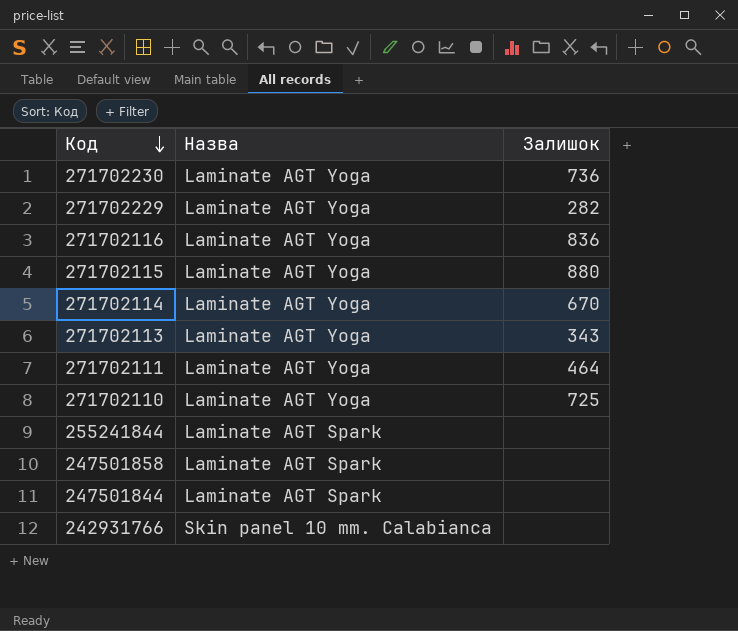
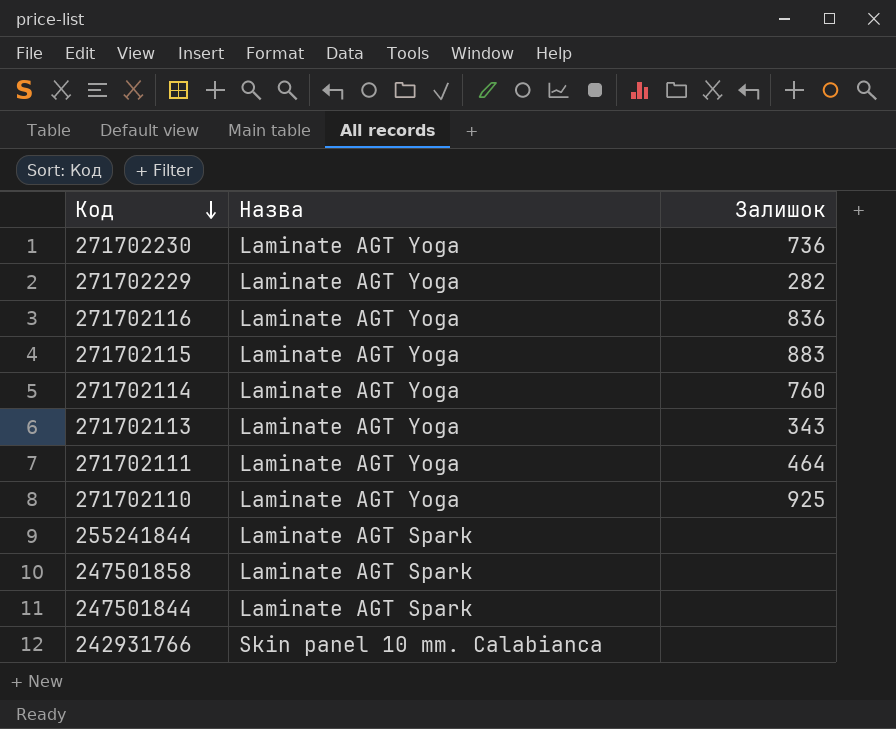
271702115 | Залишок: 880 -> 883
271702114 | Залишок: 670 -> 760
271702110 | Залишок: 725 -> 925

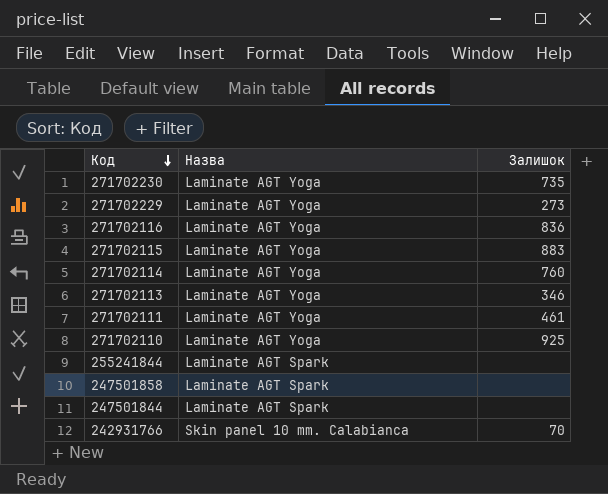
271702230 | Залишок: 736 -> 735
271702229 | Залишок: 282 -> 273
271702113 | Залишок: 343 -> 346
271702111 | Залишок: 464 -> 461
242931766 | Залишок: none -> 70

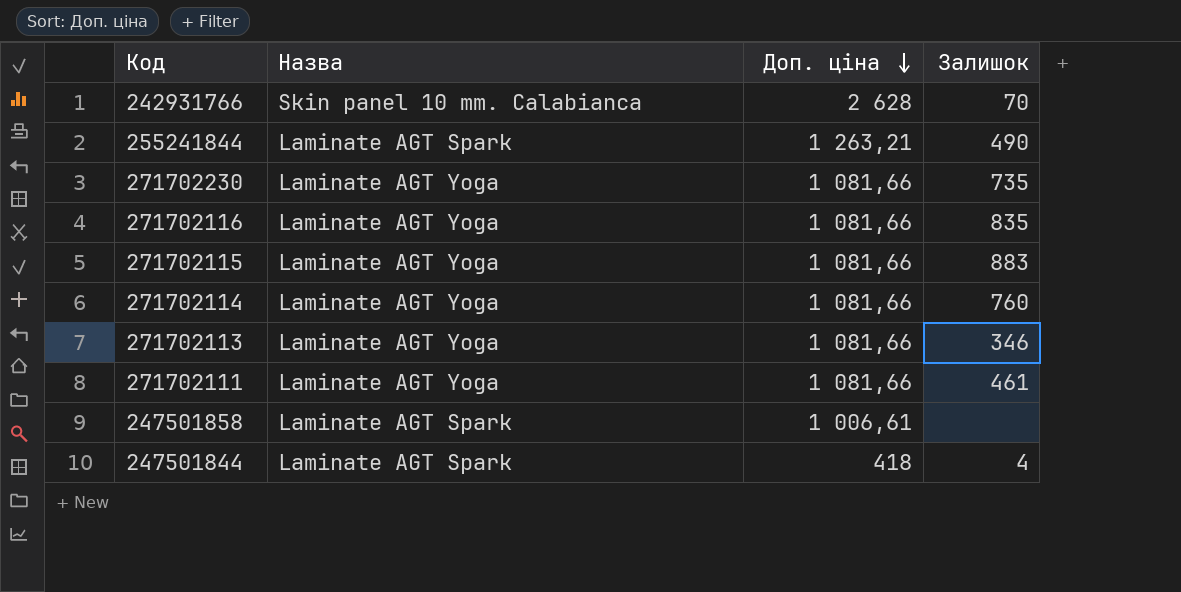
row order: Код descending -> Доп. ціна descending
column Доп. ціна | position: none -> 3
row 271702229: Laminate AGT Yoga | 273 -> none
row 271702110: Laminate AGT Yoga | 925 -> none
255241844 | Залишок: none -> 490
271702116 | Залишок: 836 -> 835
247501844 | Залишок: none -> 4

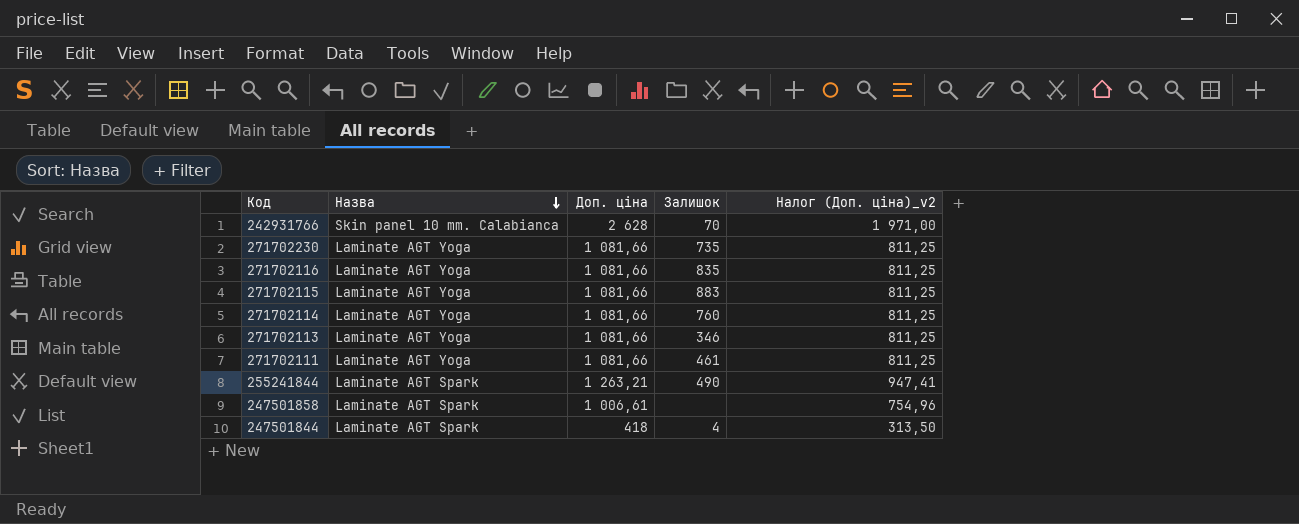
row order: Доп. ціна descending -> Назва descending
column Налог (Доп. ціна)_v2 | formula: none -> [Доп. ціна] * 0,75

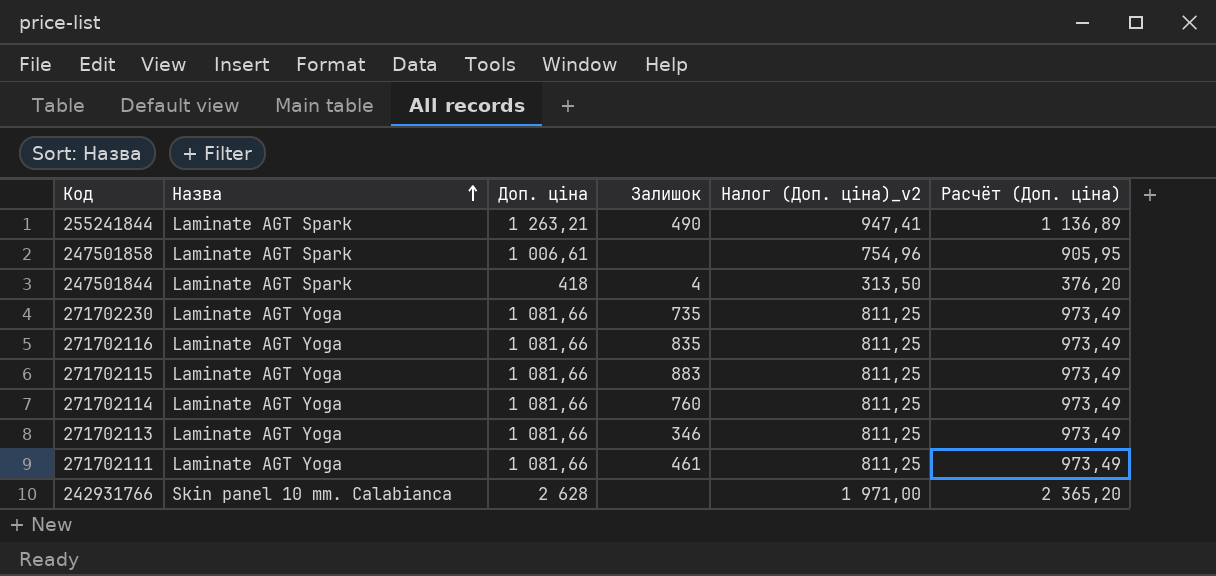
row order: Назва descending -> Назва ascending
column Расчёт (Доп. ціна) | formula: none -> [Доп. ціна] * 0,9
242931766 | Залишок: 70 -> none

